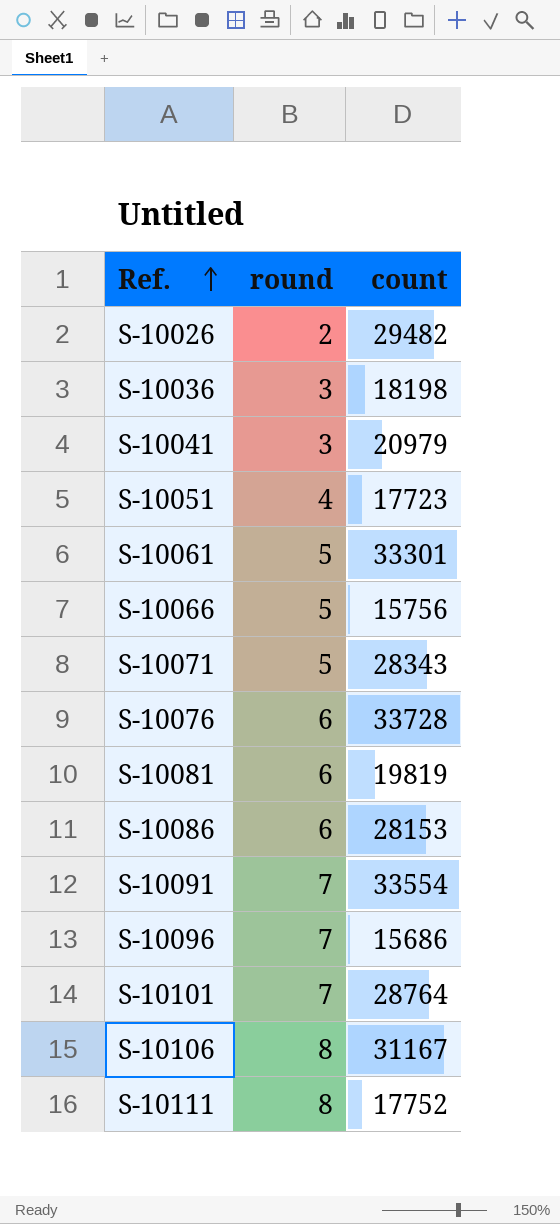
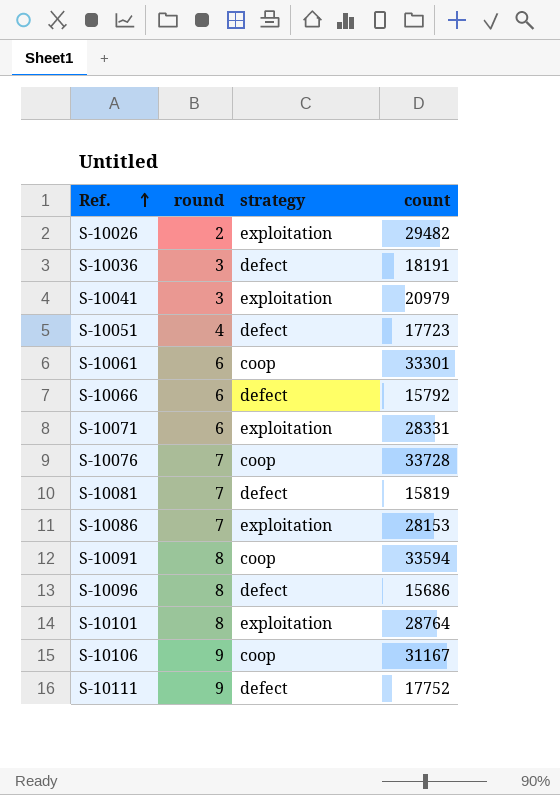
column strategy | position: none -> 3
S-10036 | count: 18198 -> 18191
S-10061 | round: 5 -> 6
S-10066 | round: 5 -> 6
S-10066 | count: 15756 -> 15792
S-10071 | round: 5 -> 6
S-10071 | count: 28343 -> 28331
S-10076 | round: 6 -> 7
S-10081 | round: 6 -> 7
S-10081 | count: 19819 -> 15819
S-10086 | round: 6 -> 7
S-10091 | round: 7 -> 8
S-10091 | count: 33554 -> 33594
S-10096 | round: 7 -> 8
S-10101 | round: 7 -> 8
S-10106 | round: 8 -> 9
S-10111 | round: 8 -> 9

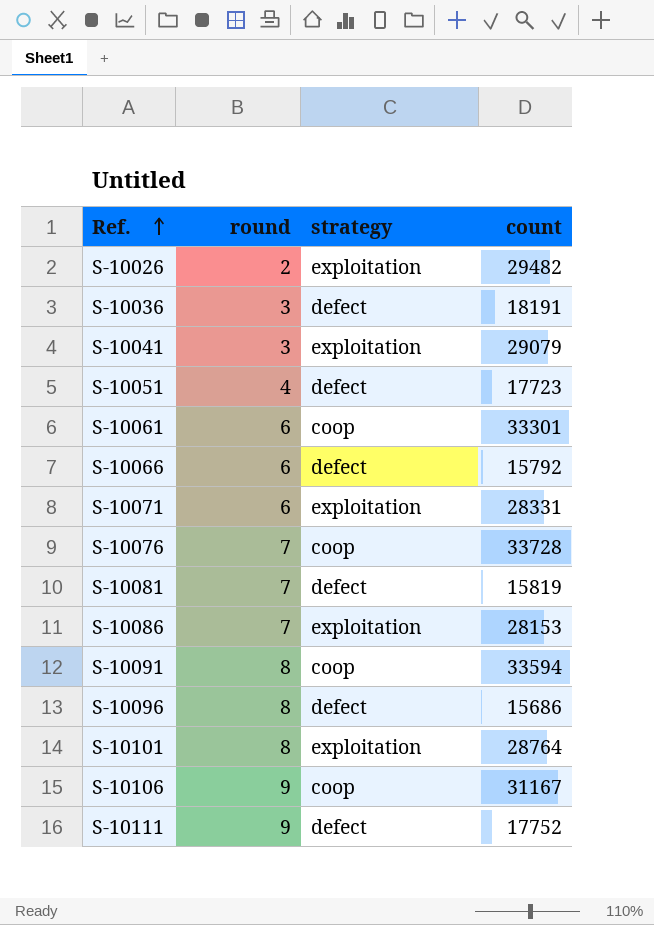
S-10041 | count: 20979 -> 29079

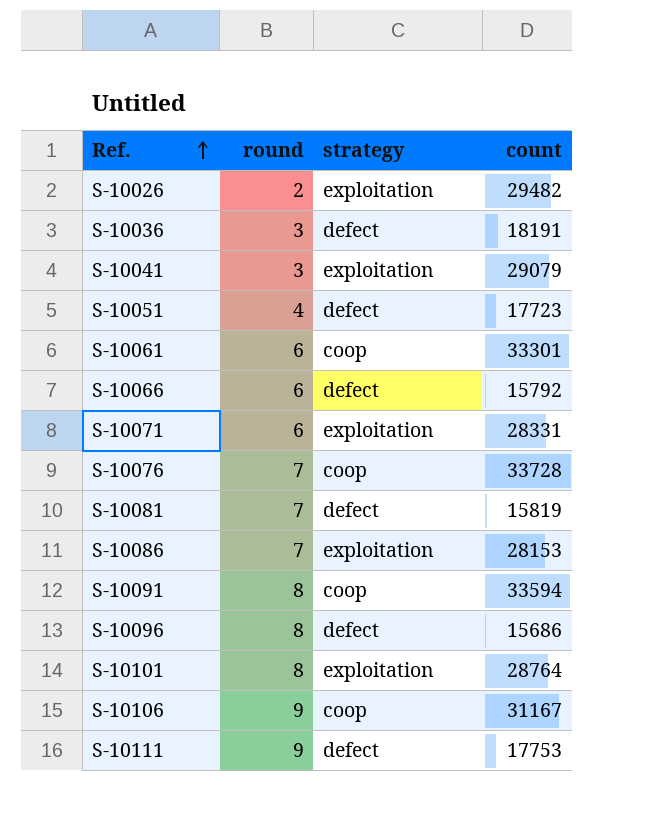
S-10111 | count: 17752 -> 17753

